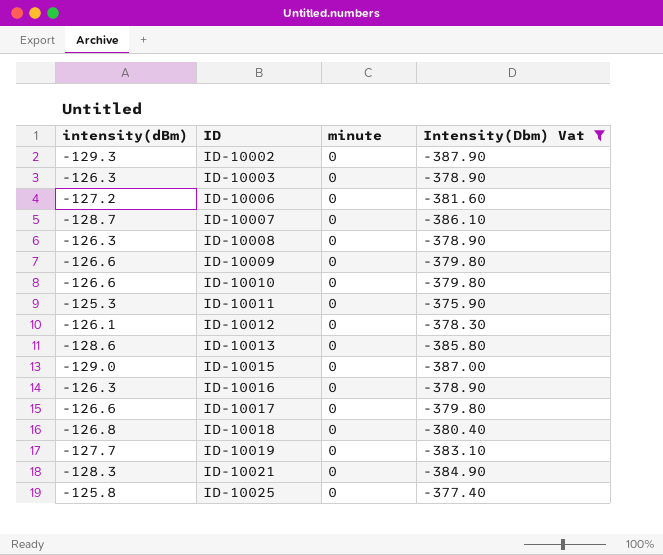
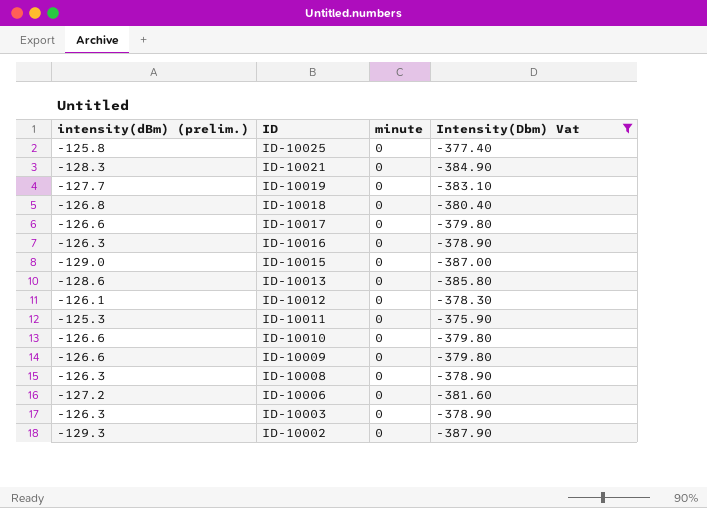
row order: ID ascending -> ID descending
column name: intensity(dBm) -> intensity(dBm) (prelim.)
row ID-10007: -128.7 | 0 | -386.10 -> none

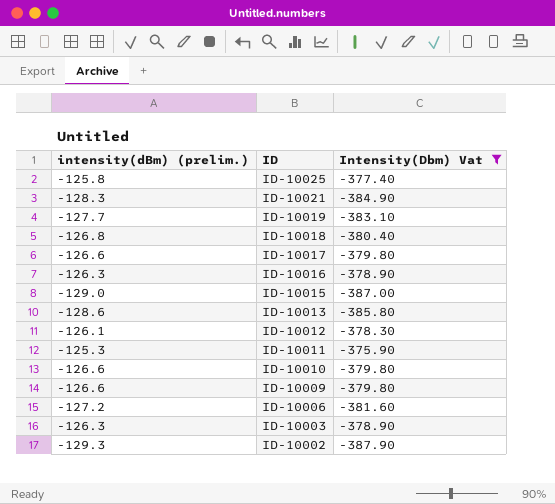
column minute | position: 3 -> none
row ID-10008: -126.3 | 0 | -378.90 -> none

